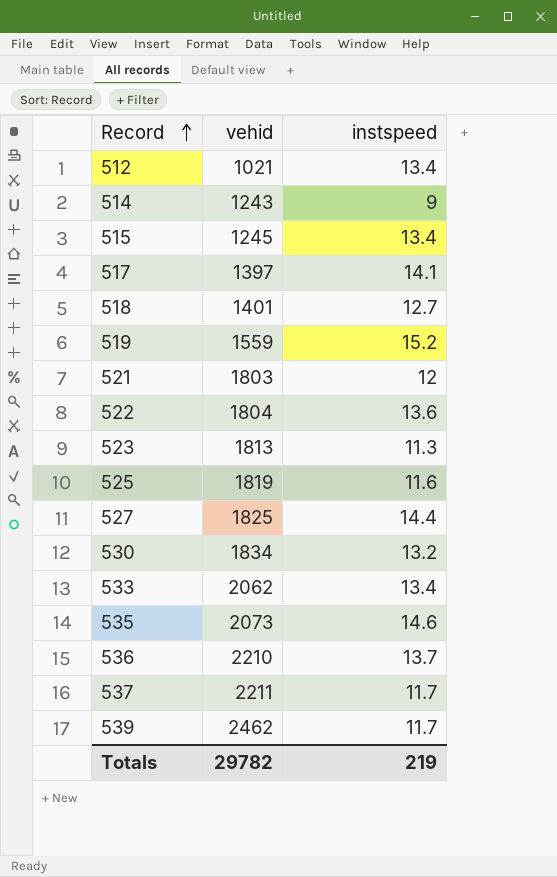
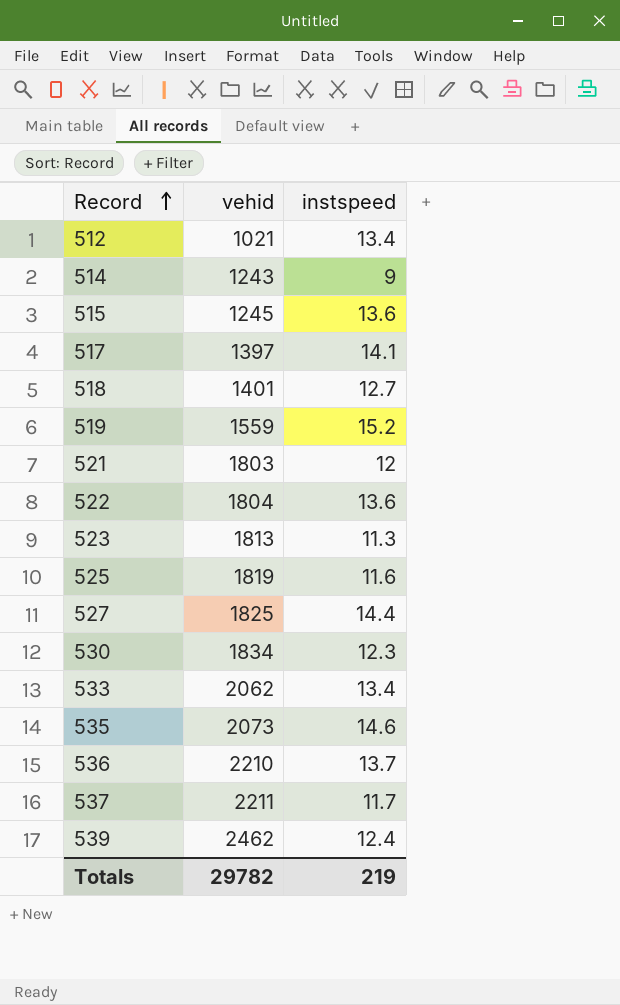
515 | instspeed: 13.4 -> 13.6
530 | instspeed: 13.2 -> 12.3
539 | instspeed: 11.7 -> 12.4

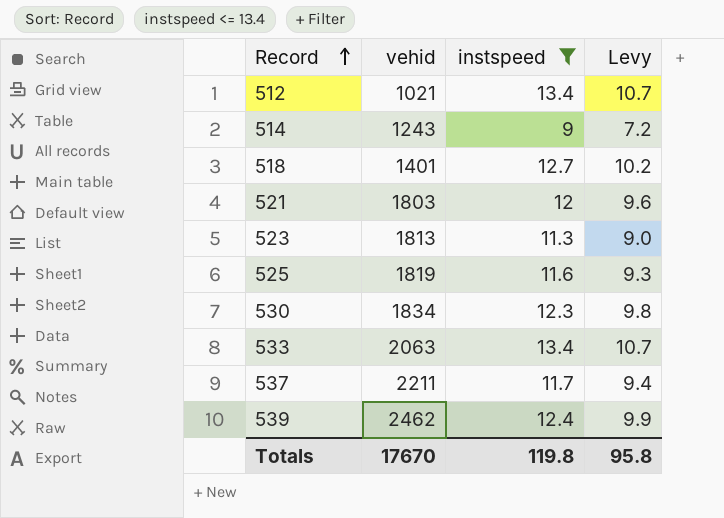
filter: none -> instspeed <= 13.4
column Levy | formula: none -> [instspeed] * 0.8
533 | vehid: 2062 -> 2063
Totals | vehid: 29782 -> 17670
Totals | instspeed: 219 -> 119.8

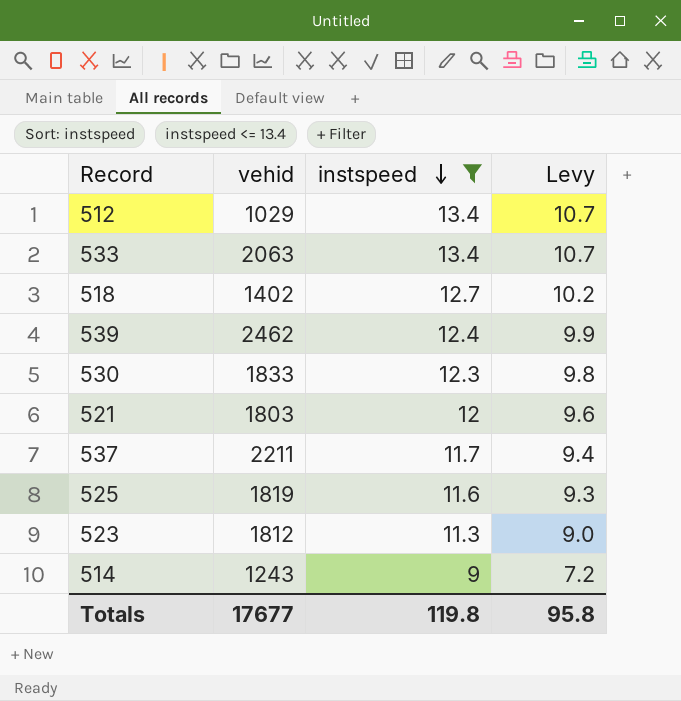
row order: Record ascending -> instspeed descending
512 | vehid: 1021 -> 1029
518 | vehid: 1401 -> 1402
530 | vehid: 1834 -> 1833
523 | vehid: 1813 -> 1812
Totals | vehid: 17670 -> 17677

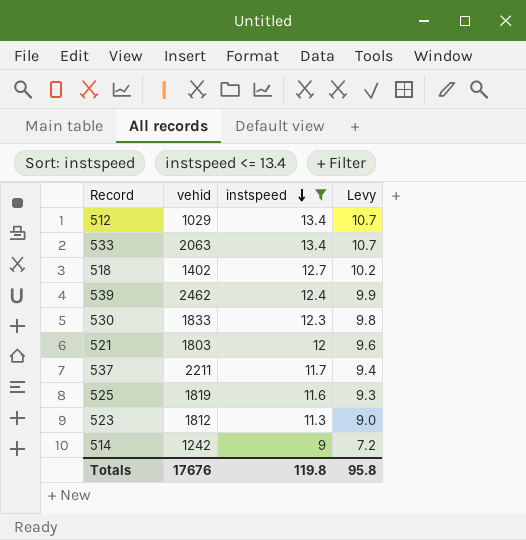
514 | vehid: 1243 -> 1242
Totals | vehid: 17677 -> 17676

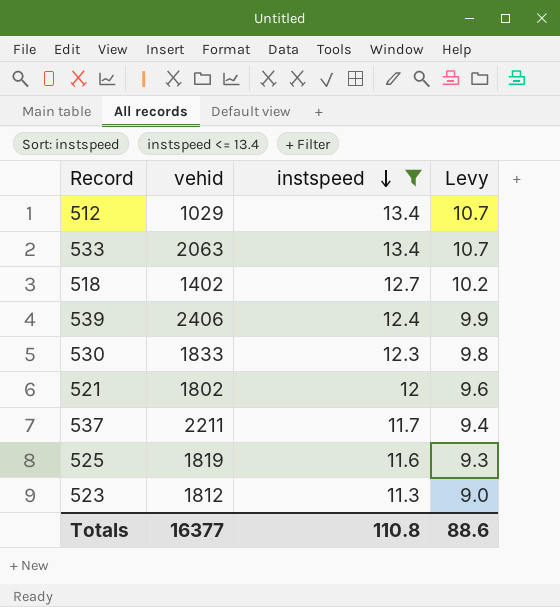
row 514: 1242 | 9 | 7.2 -> none
539 | vehid: 2462 -> 2406
521 | vehid: 1803 -> 1802
Totals | vehid: 17676 -> 16377
Totals | instspeed: 119.8 -> 110.8
Totals | Levy: 95.8 -> 88.6

